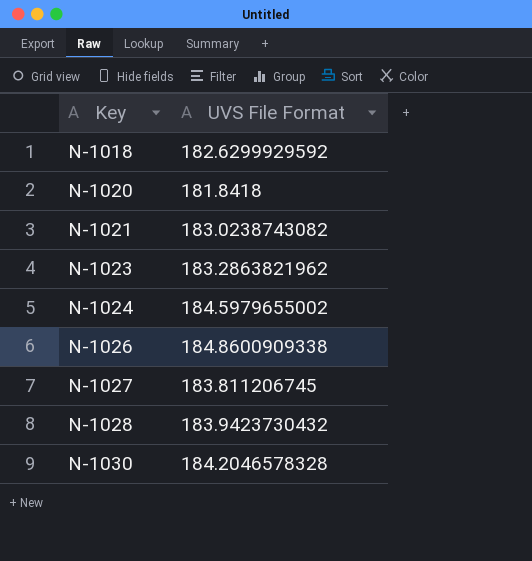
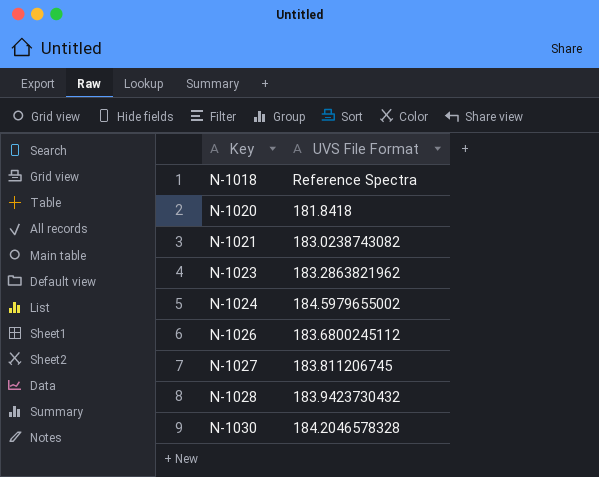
N-1018 | UVS File Format: 182.6299929592 -> Reference Spectra
N-1026 | UVS File Format: 184.8600909338 -> 183.6800245112

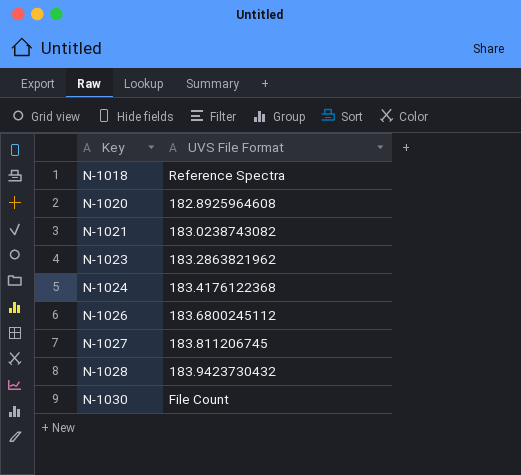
N-1020 | UVS File Format: 181.8418 -> 182.8925964608
N-1024 | UVS File Format: 184.5979655002 -> 183.4176122368
N-1030 | UVS File Format: 184.2046578328 -> File Count

